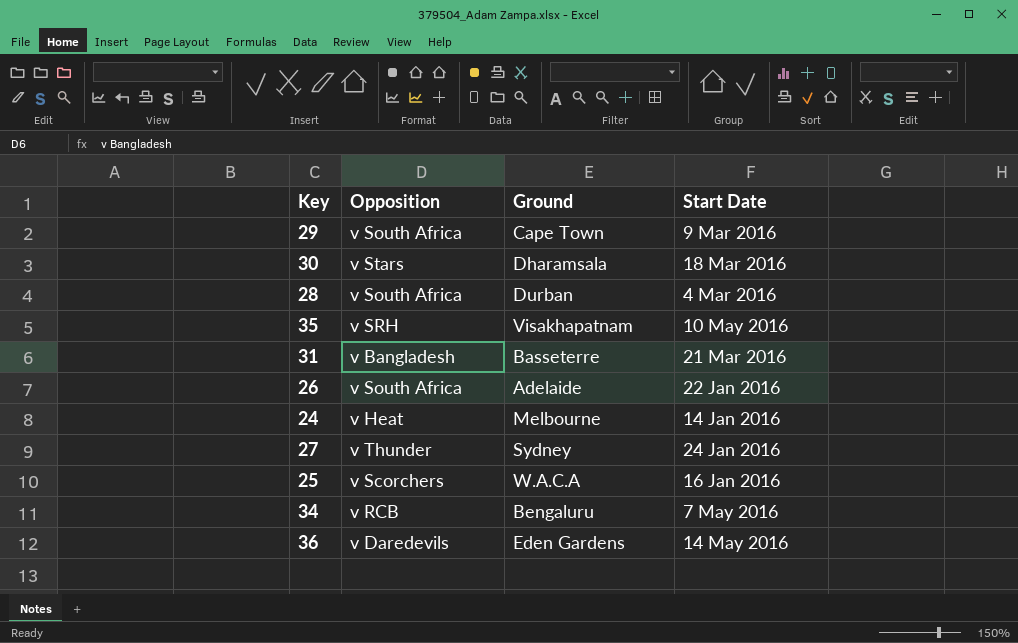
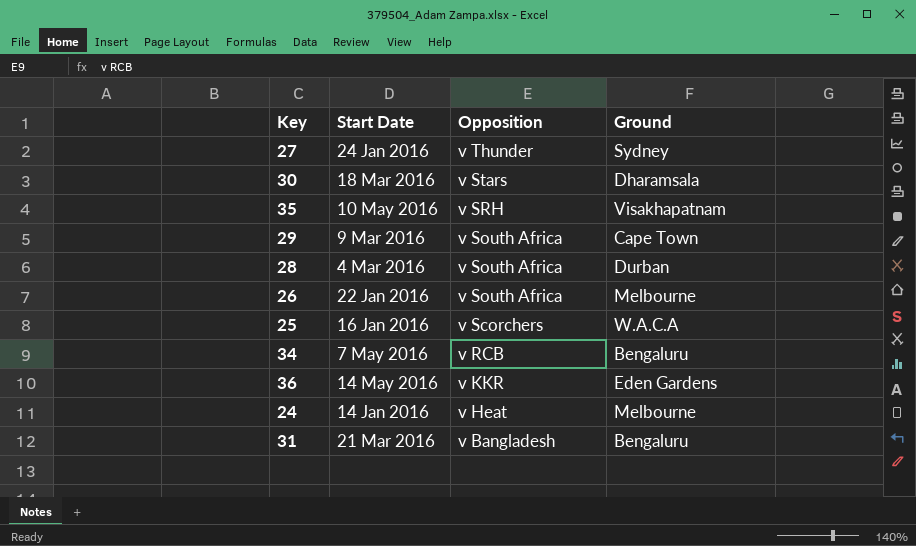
row order: none -> Opposition descending
column Start Date | position: 4 -> 2
26 | Ground: Adelaide -> Melbourne
36 | Opposition: v Daredevils -> v KKR
31 | Ground: Basseterre -> Bengaluru

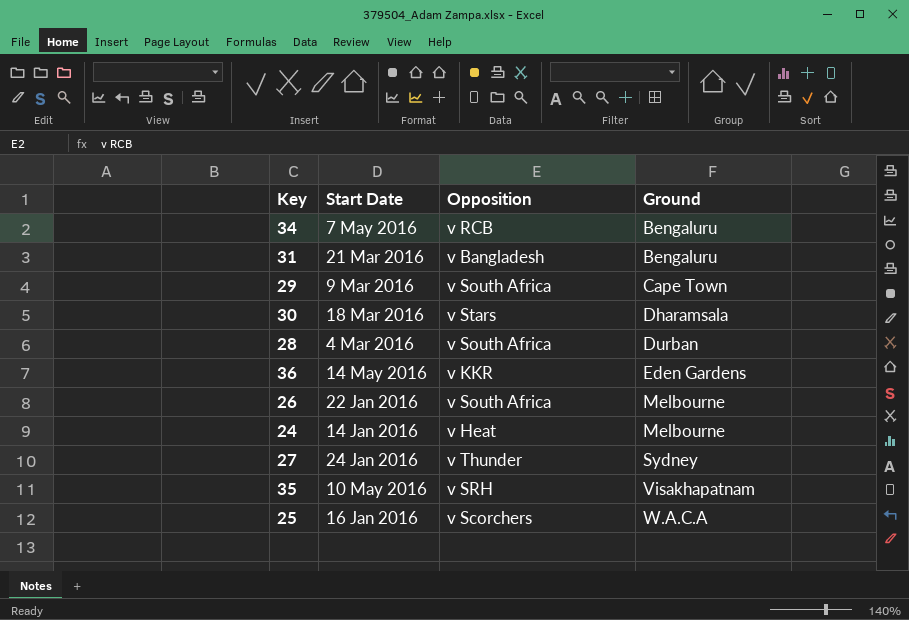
row order: Opposition descending -> Ground ascending

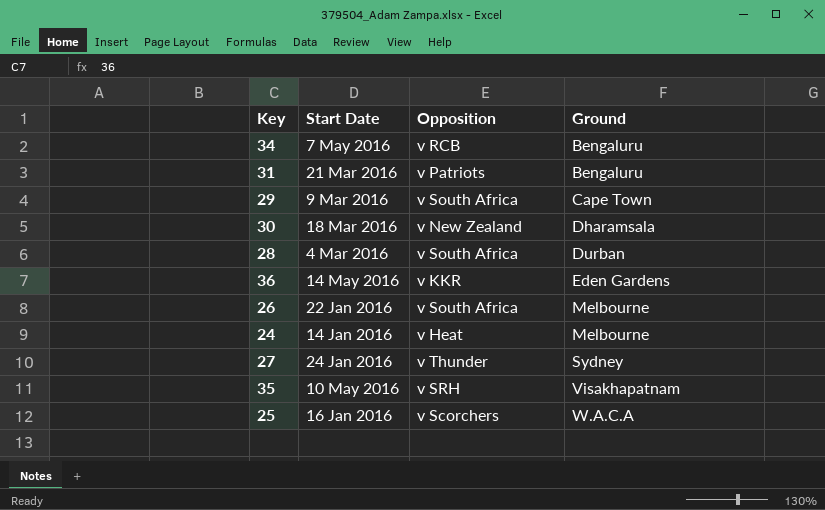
31 | Opposition: v Bangladesh -> v Patriots
30 | Opposition: v Stars -> v New Zealand

